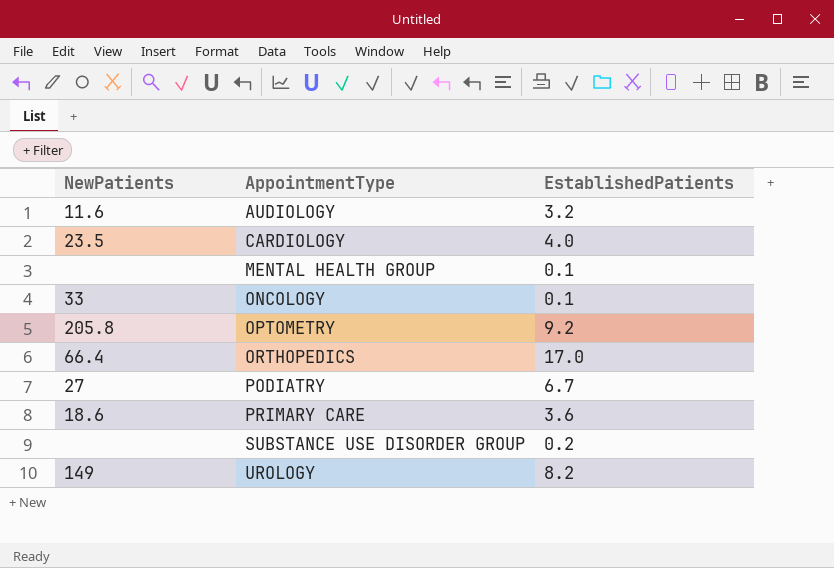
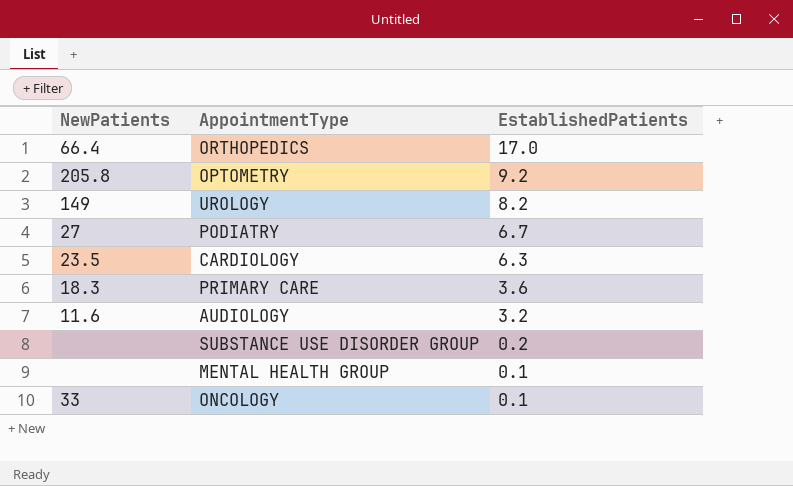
row order: AppointmentType ascending -> EstablishedPatients descending
CARDIOLOGY | EstablishedPatients: 4.0 -> 6.3
PRIMARY CARE | NewPatients: 18.6 -> 18.3

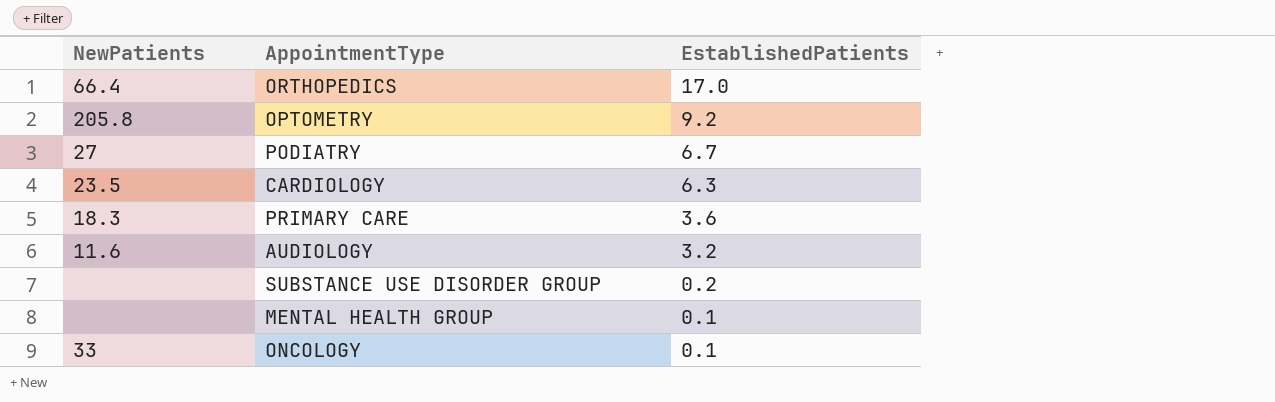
row UROLOGY: 149 | 8.2 -> none

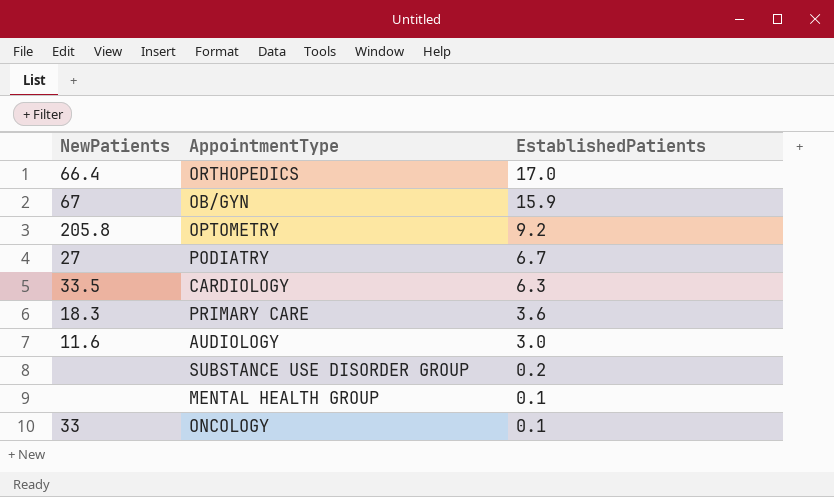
row OB/GYN: none -> 67 | 15.9
CARDIOLOGY | NewPatients: 23.5 -> 33.5
AUDIOLOGY | EstablishedPatients: 3.2 -> 3.0

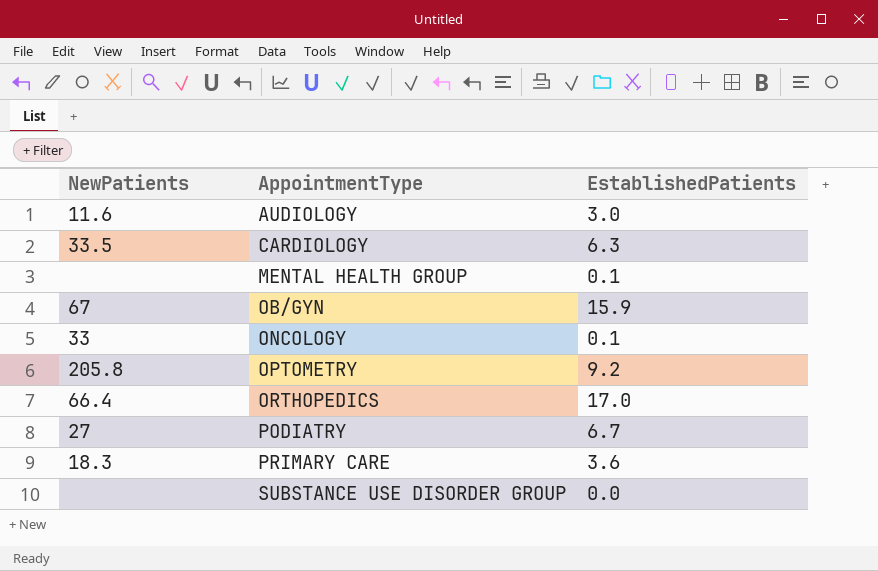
row order: EstablishedPatients descending -> AppointmentType ascending
SUBSTANCE USE DISORDER GROUP | EstablishedPatients: 0.2 -> 0.0

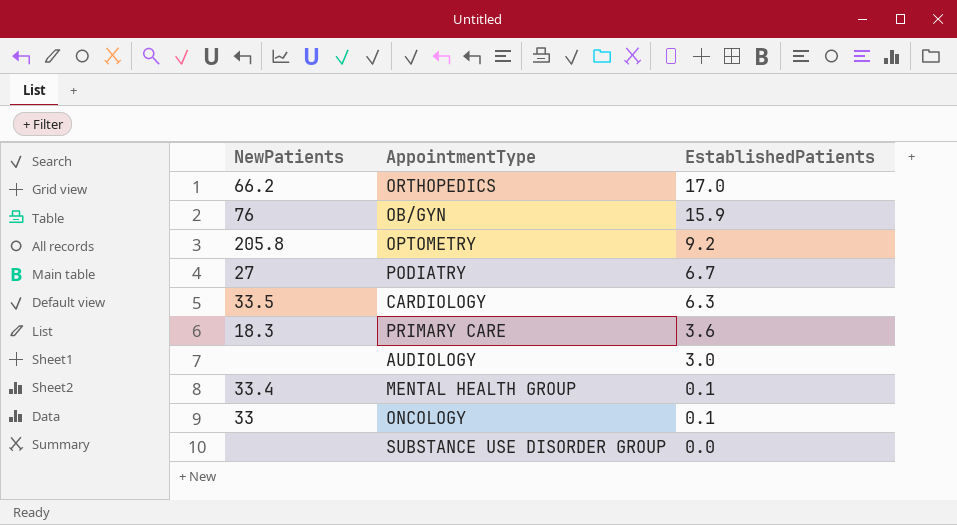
row order: AppointmentType ascending -> EstablishedPatients descending
ORTHOPEDICS | NewPatients: 66.4 -> 66.2
OB/GYN | NewPatients: 67 -> 76
AUDIOLOGY | NewPatients: 11.6 -> none
MENTAL HEALTH GROUP | NewPatients: none -> 33.4

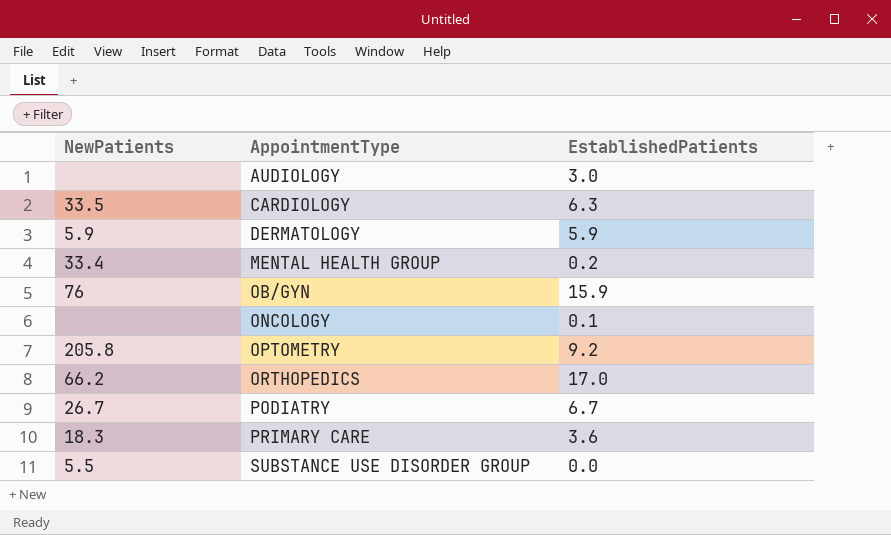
row order: EstablishedPatients descending -> AppointmentType ascending
row DERMATOLOGY: none -> 5.9 | 5.9
MENTAL HEALTH GROUP | EstablishedPatients: 0.1 -> 0.2
ONCOLOGY | NewPatients: 33 -> none
PODIATRY | NewPatients: 27 -> 26.7
SUBSTANCE USE DISORDER GROUP | NewPatients: none -> 5.5

